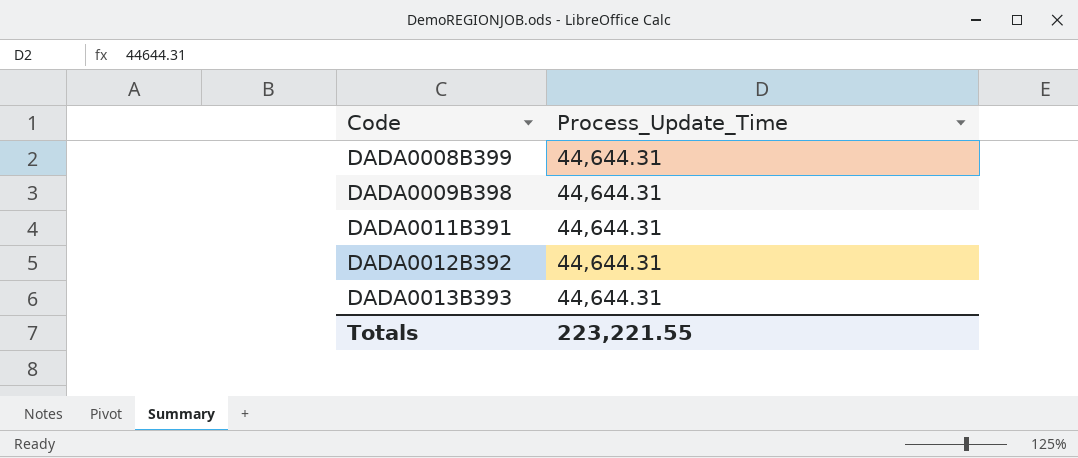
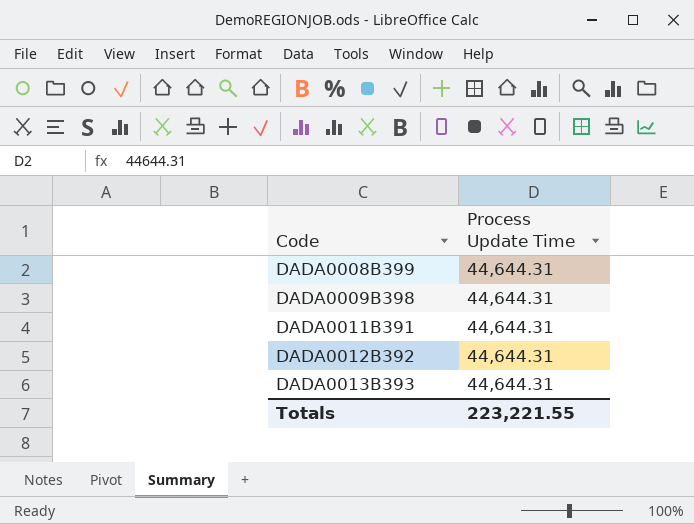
column name: Process_Update_Time -> Process Update Time

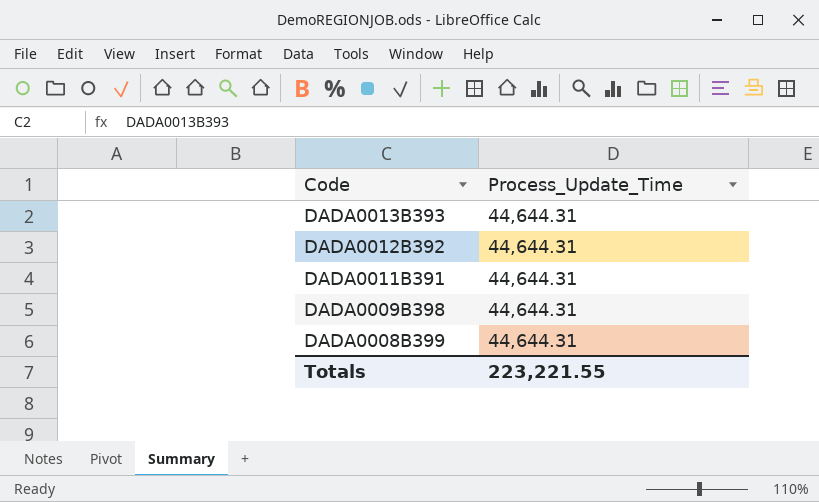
row order: Code ascending -> Code descending
column name: Process Update Time -> Process_Update_Time

